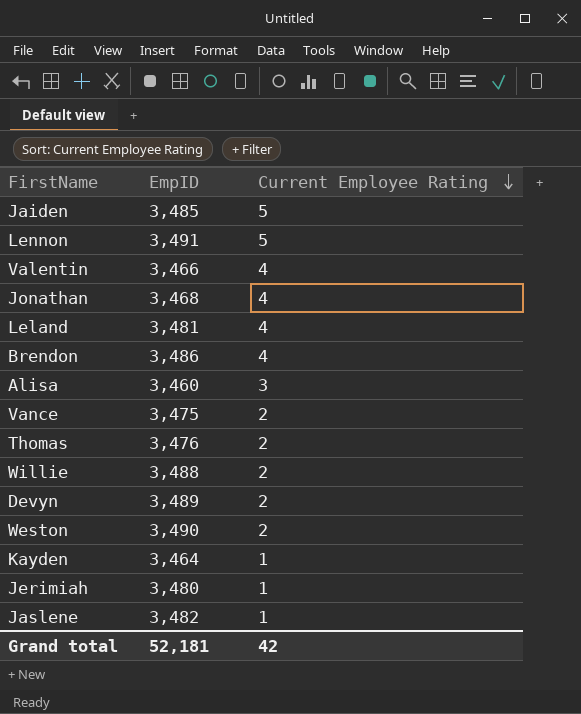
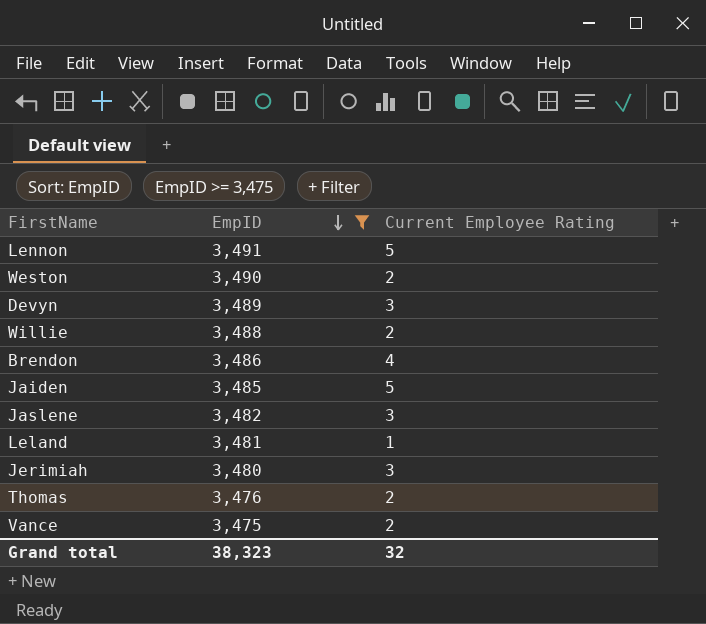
filter: none -> EmpID >= 3,475
row order: Current Employee Rating descending -> EmpID descending
Devyn | Current Employee Rating: 2 -> 3
Jaslene | Current Employee Rating: 1 -> 3
Leland | Current Employee Rating: 4 -> 1
Jerimiah | Current Employee Rating: 1 -> 3
Grand total | EmpID: 52,181 -> 38,323
Grand total | Current Employee Rating: 42 -> 32

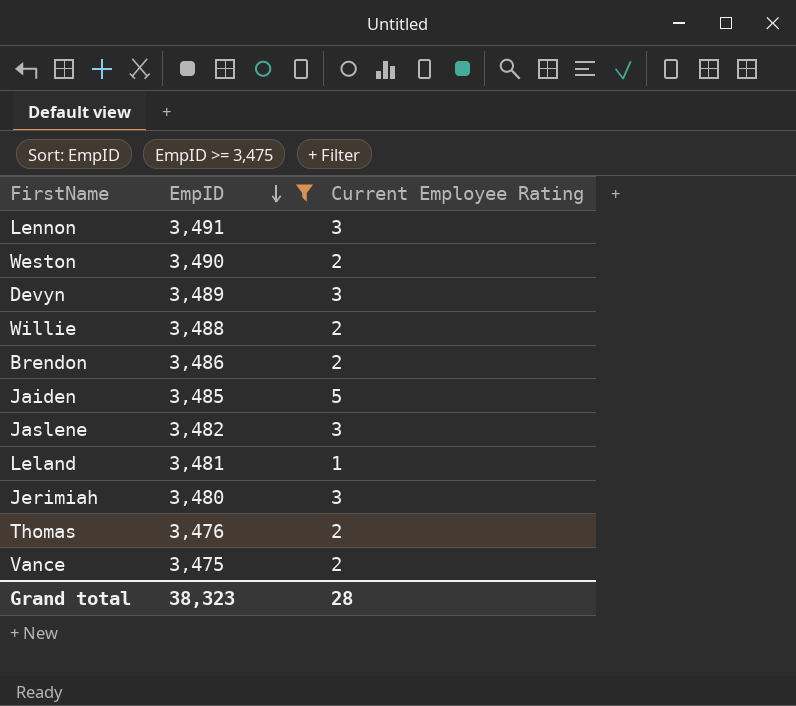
Lennon | Current Employee Rating: 5 -> 3
Brendon | Current Employee Rating: 4 -> 2
Grand total | Current Employee Rating: 32 -> 28

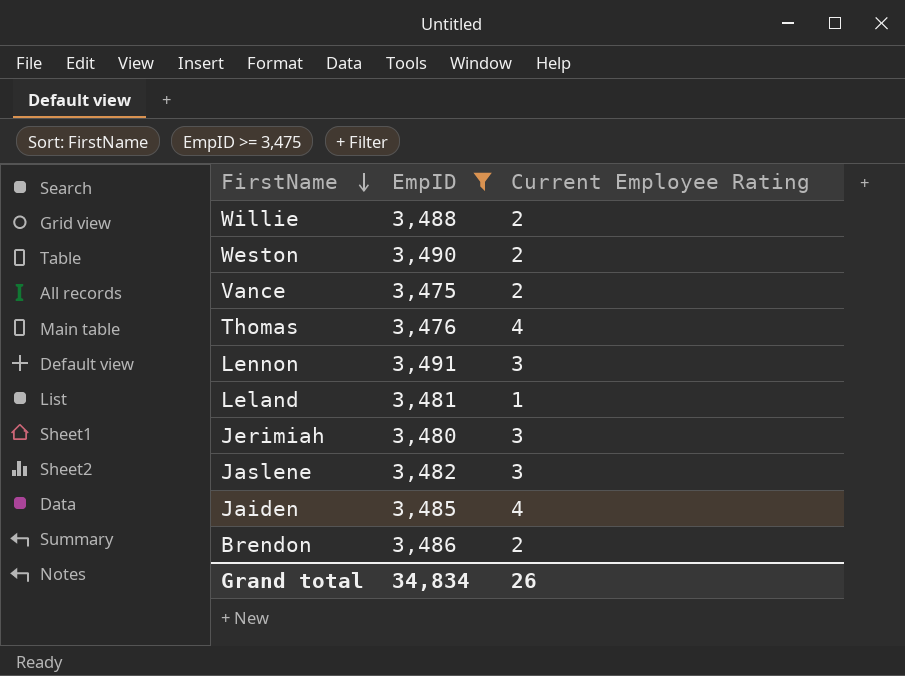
row order: EmpID descending -> FirstName descending
row Devyn: 3,489 | 3 -> none
Thomas | Current Employee Rating: 2 -> 4
Jaiden | Current Employee Rating: 5 -> 4
Grand total | EmpID: 38,323 -> 34,834
Grand total | Current Employee Rating: 28 -> 26

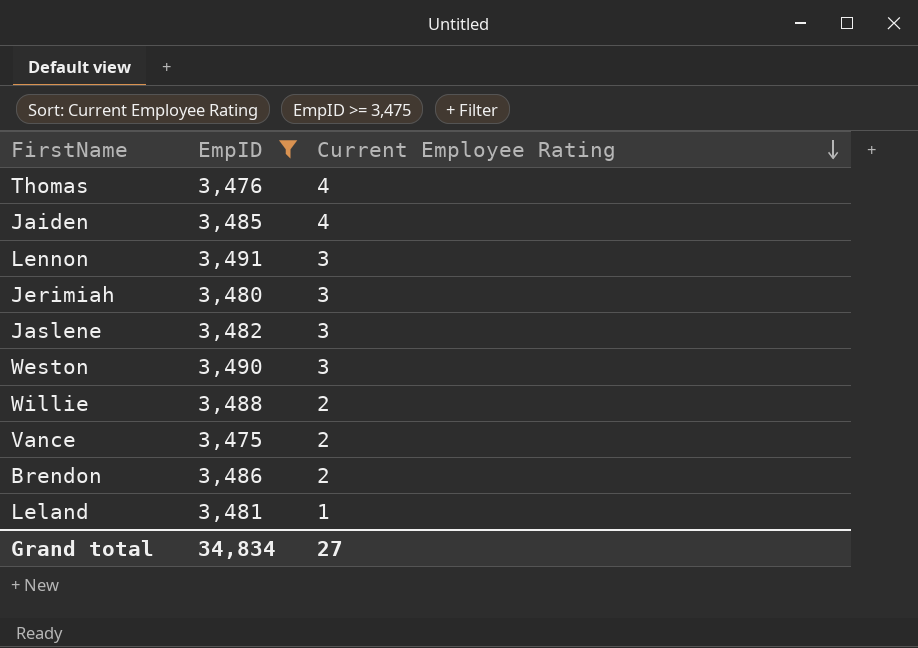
row order: FirstName descending -> Current Employee Rating descending
Weston | Current Employee Rating: 2 -> 3
Grand total | Current Employee Rating: 26 -> 27

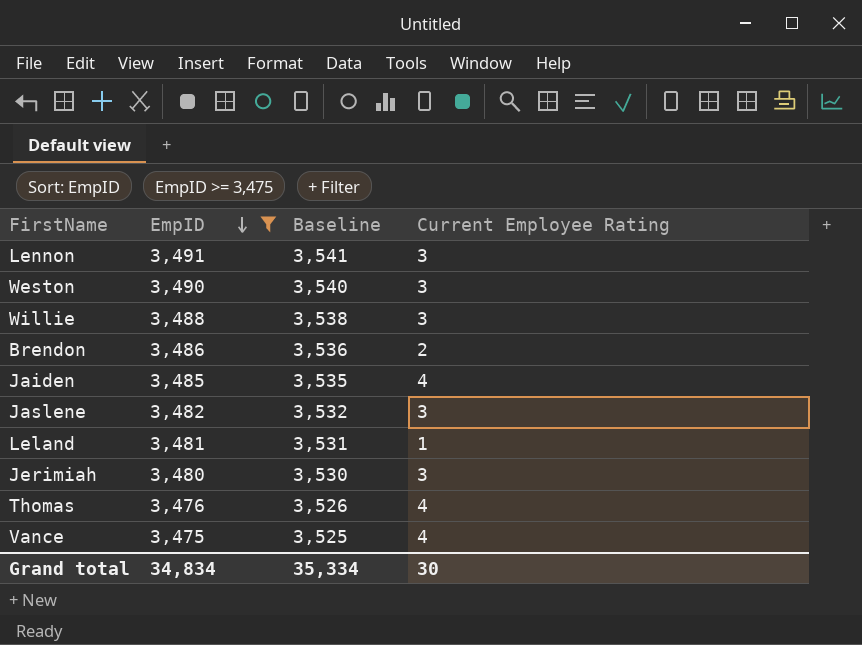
row order: Current Employee Rating descending -> EmpID descending
column Baseline | formula: none -> [EmpID] + 50
Willie | Current Employee Rating: 2 -> 3
Vance | Current Employee Rating: 2 -> 4
Grand total | Current Employee Rating: 27 -> 30

